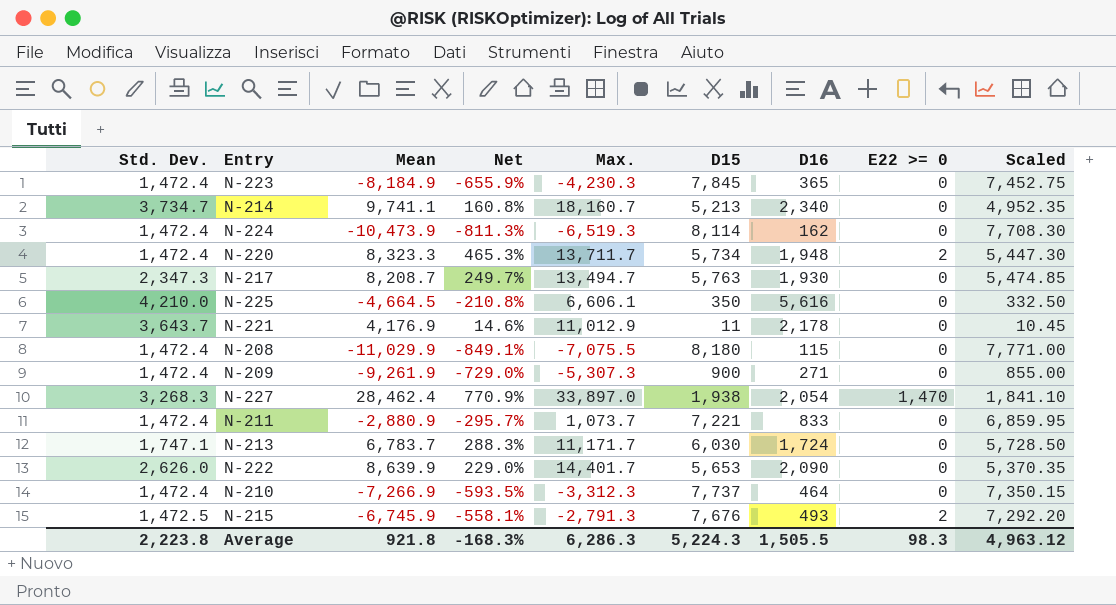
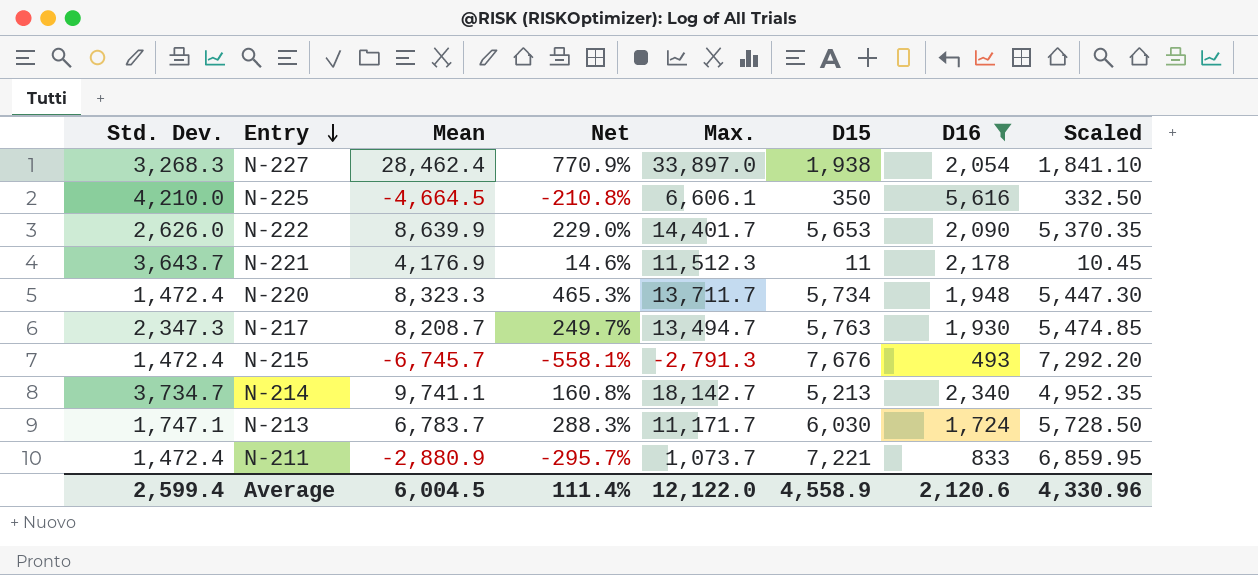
filter: none -> D16 >= 493
row order: none -> Entry descending
column E22 >= 0 | position: 8 -> none
N-221 | Max.: 11,012.9 -> 11,512.3
N-215 | Std. Dev.: 1,472.5 -> 1,472.4
N-215 | Mean: -6,745.9 -> -6,745.7
N-214 | Max.: 18,160.7 -> 18,142.7
Average | Std. Dev.: 2,223.8 -> 2,599.4
Average | Mean: 921.8 -> 6,004.5
Average | Net: -168.3% -> 111.4%
Average | Max.: 6,286.3 -> 12,122.0
Average | D15: 5,224.3 -> 4,558.9
Average | D16: 1,505.5 -> 2,120.6
Average | Scaled: 4,963.12 -> 4,330.96

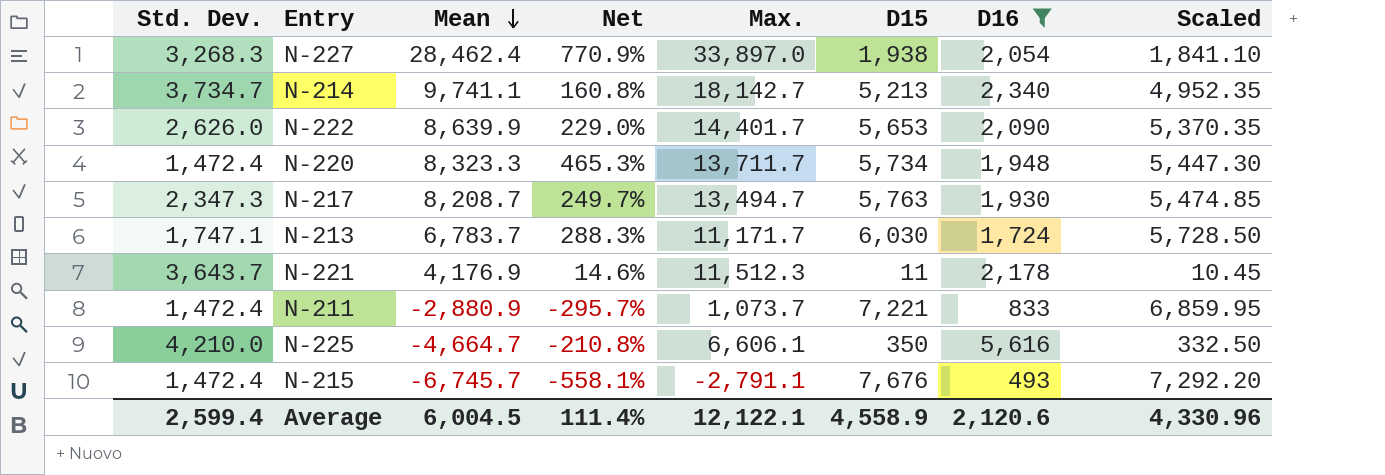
row order: Entry descending -> Mean descending
N-225 | Mean: -4,664.5 -> -4,664.7
N-215 | Max.: -2,791.3 -> -2,791.1
Average | Max.: 12,122.0 -> 12,122.1

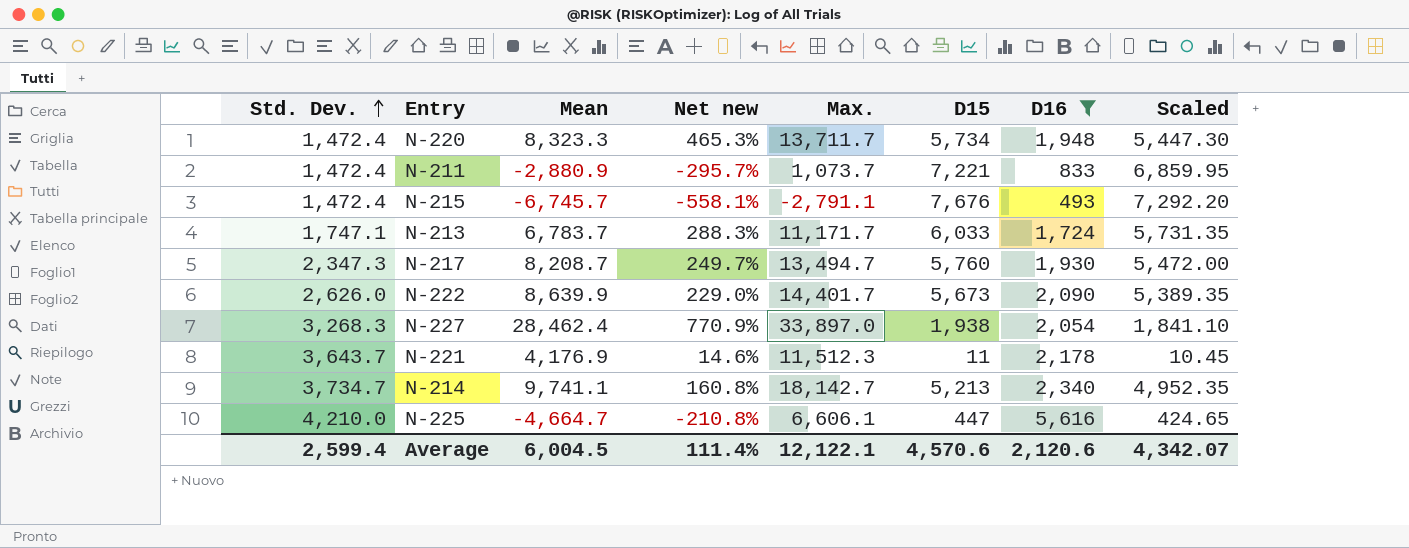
row order: Mean descending -> Std. Dev. ascending
column name: Net -> Net new
N-213 | D15: 6,030 -> 6,033
N-213 | Scaled: 5,728.50 -> 5,731.35
N-217 | D15: 5,763 -> 5,760
N-217 | Scaled: 5,474.85 -> 5,472.00
N-222 | D15: 5,653 -> 5,673
N-222 | Scaled: 5,370.35 -> 5,389.35
N-225 | D15: 350 -> 447
N-225 | Scaled: 332.50 -> 424.65
Average | D15: 4,558.9 -> 4,570.6
Average | Scaled: 4,330.96 -> 4,342.07

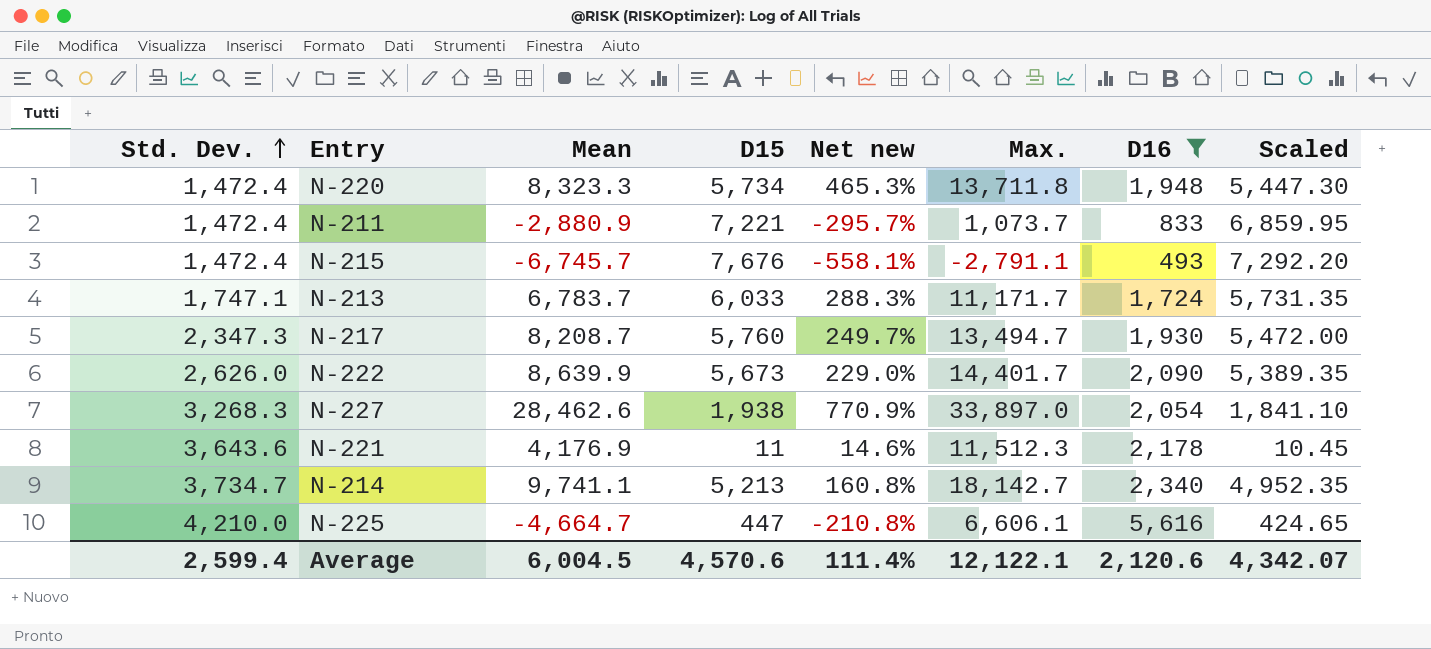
column D15 | position: 6 -> 4
N-220 | Max.: 13,711.7 -> 13,711.8
N-227 | Mean: 28,462.4 -> 28,462.6
N-221 | Std. Dev.: 3,643.7 -> 3,643.6

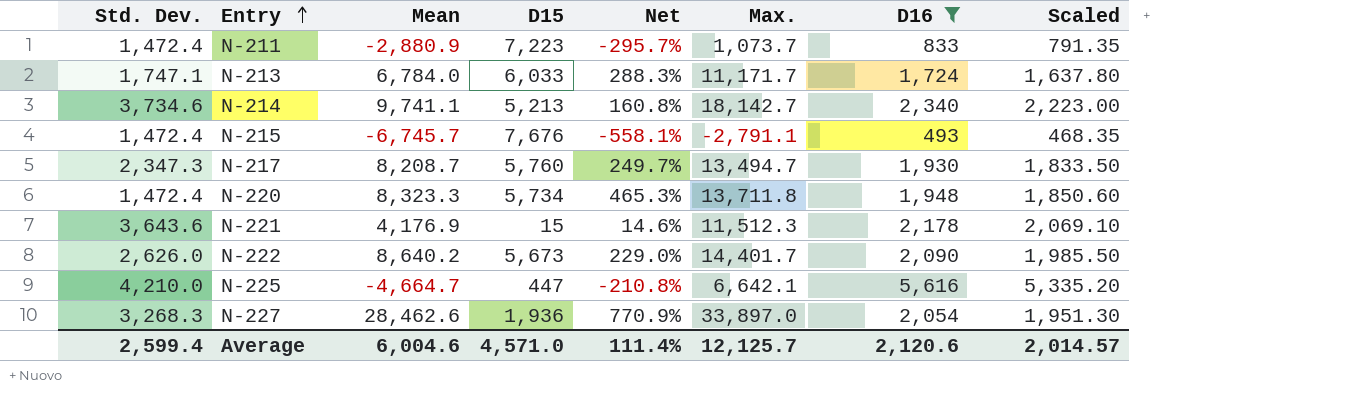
row order: Std. Dev. ascending -> Entry ascending
column name: Net new -> Net
column Scaled | formula: [D15] * 0.95 -> [D16] * 0.95
N-211 | D15: 7,221 -> 7,223
N-213 | Mean: 6,783.7 -> 6,784.0
N-214 | Std. Dev.: 3,734.7 -> 3,734.6
N-221 | D15: 11 -> 15
N-222 | Mean: 8,639.9 -> 8,640.2
N-225 | Max.: 6,606.1 -> 6,642.1
N-227 | D15: 1,938 -> 1,936
Average | Mean: 6,004.5 -> 6,004.6
Average | D15: 4,570.6 -> 4,571.0
Average | Max.: 12,122.1 -> 12,125.7
Average | Scaled: 4,342.07 -> 2,014.57

